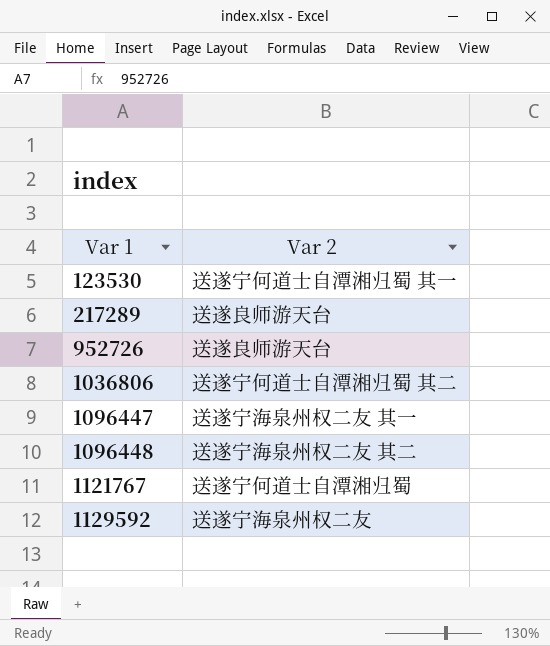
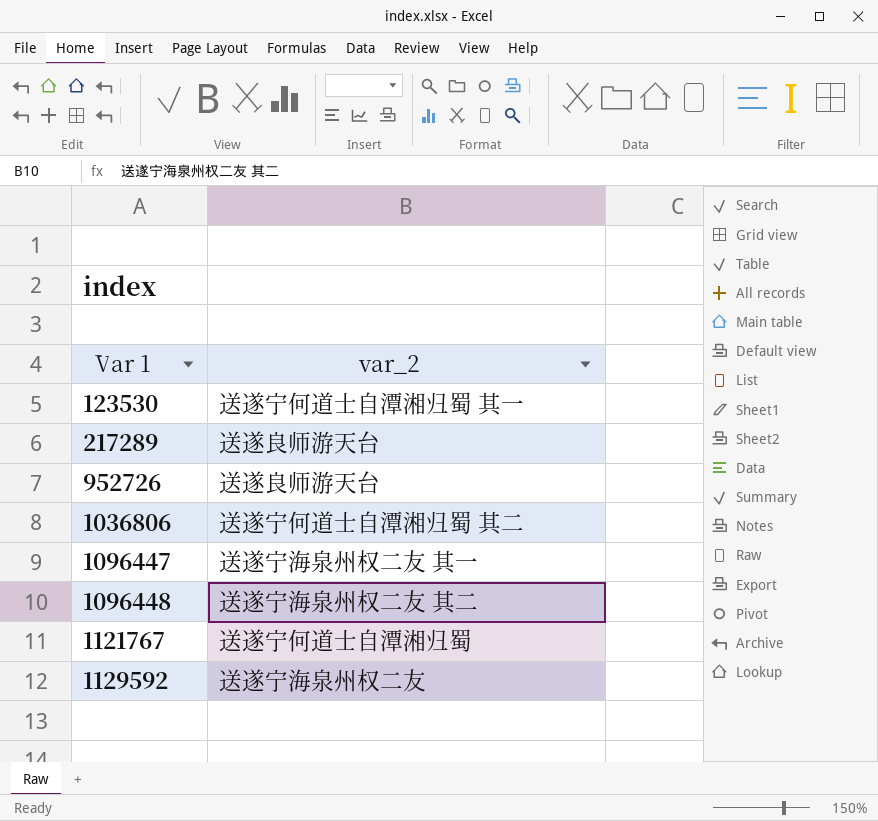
column name: Var 2 -> var_2

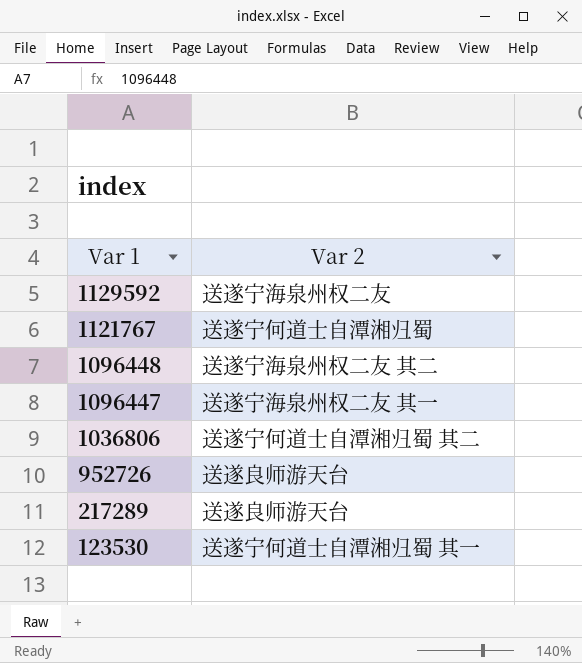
row order: Var 1 ascending -> Var 1 descending
column name: var_2 -> Var 2

